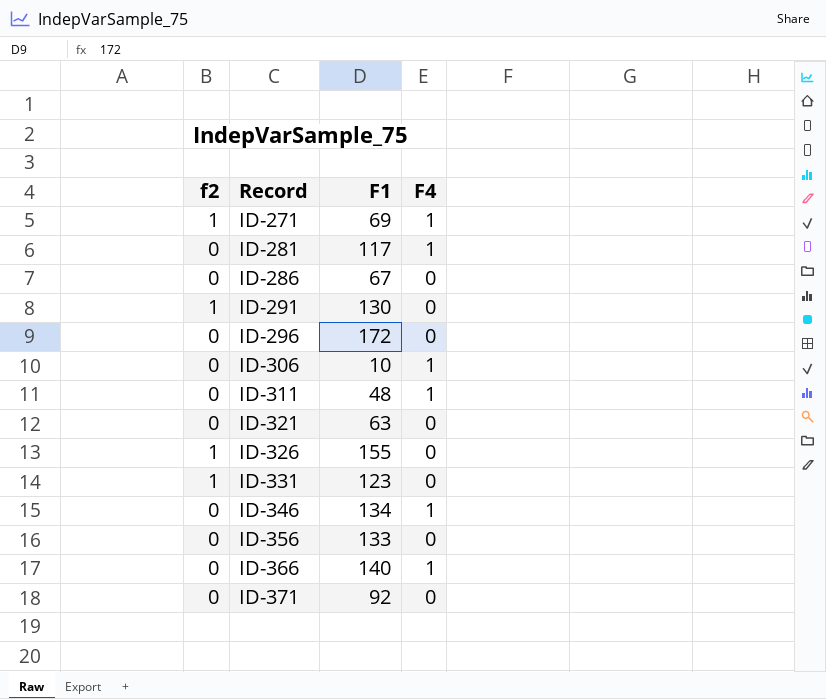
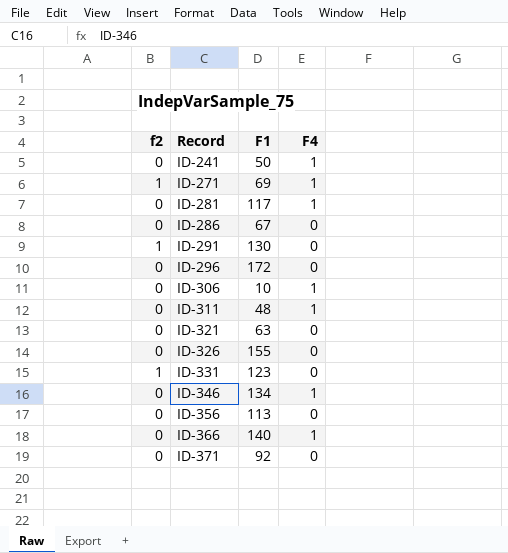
row ID-241: none -> 0 | 50 | 1
ID-326 | f2: 1 -> 0
ID-356 | F1: 133 -> 113

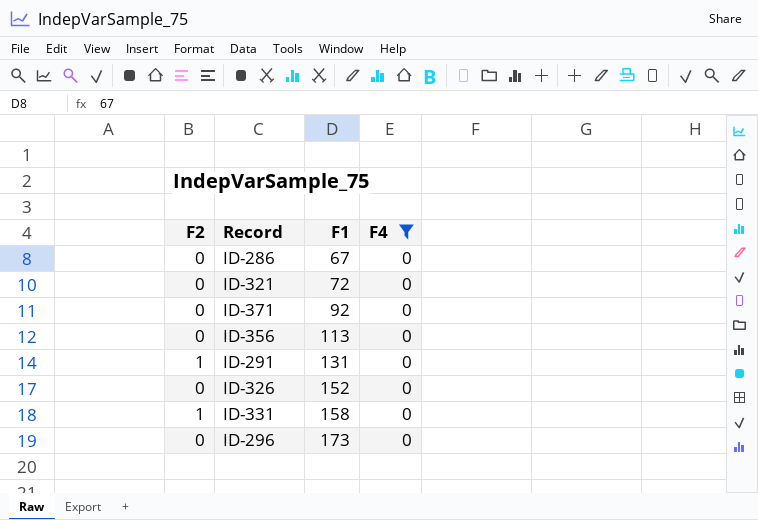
filter: none -> F4 = 0
row order: Record ascending -> F1 ascending
column name: f2 -> F2
ID-321 | F1: 63 -> 72
ID-291 | F1: 130 -> 131
ID-326 | F1: 155 -> 152
ID-331 | F1: 123 -> 158
ID-296 | F1: 172 -> 173

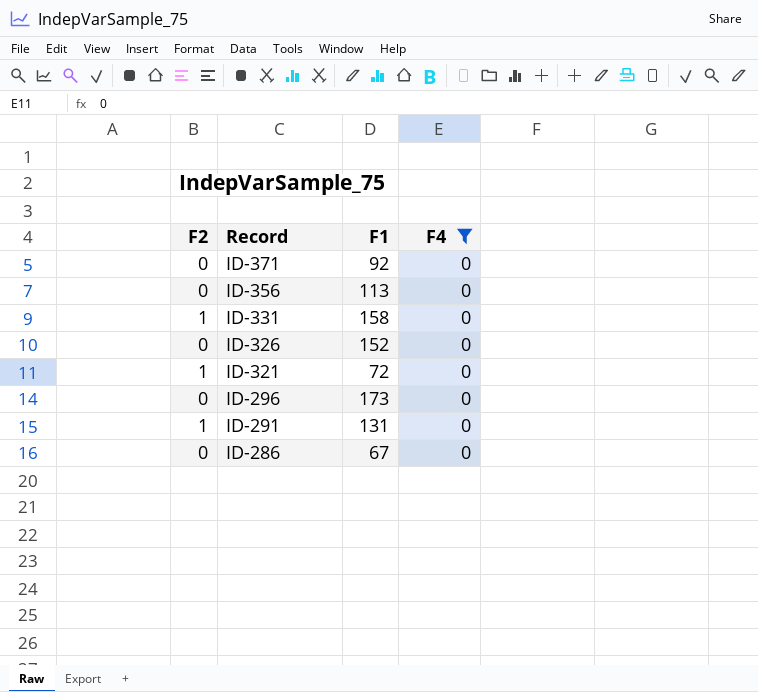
row order: F1 ascending -> Record descending
ID-321 | F2: 0 -> 1

